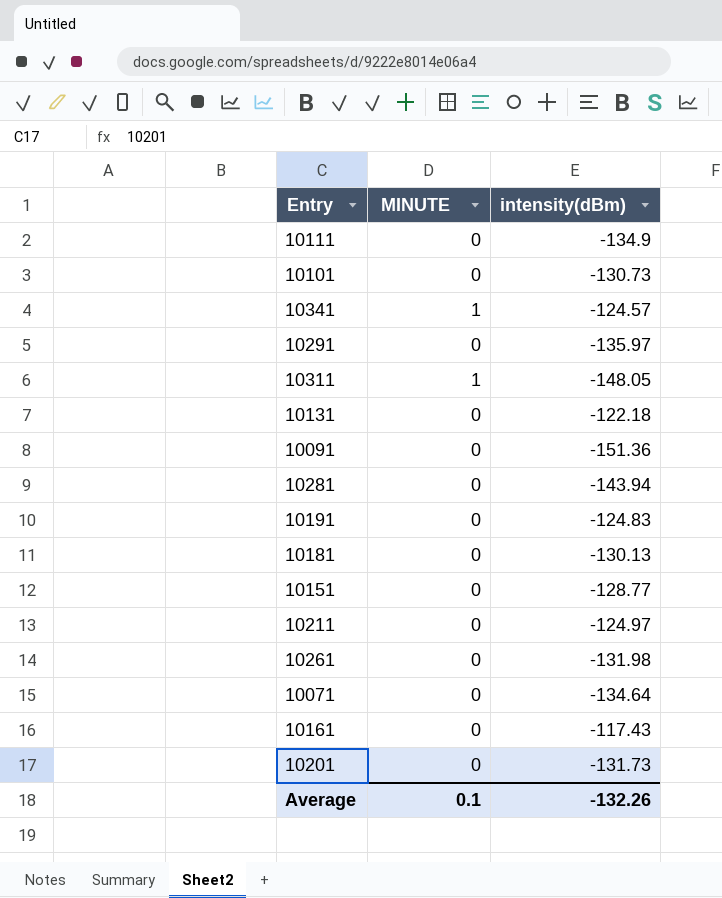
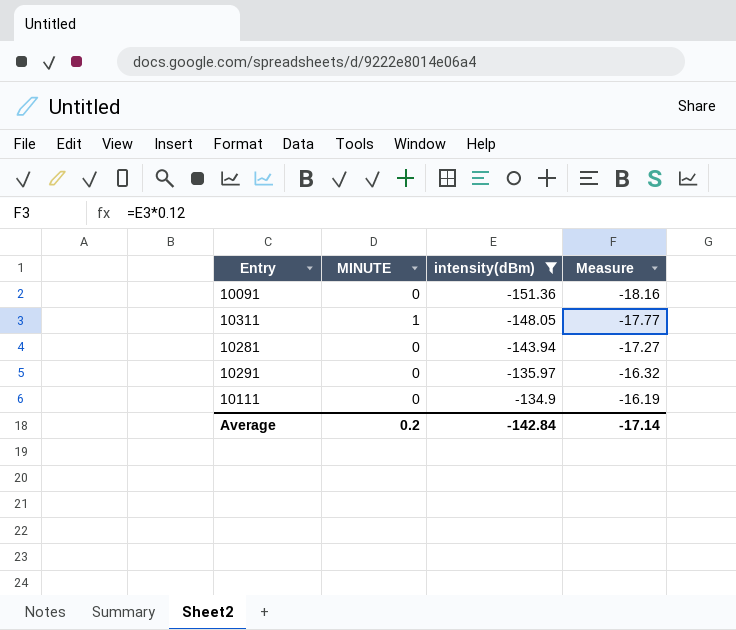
filter: none -> intensity(dBm) <= -134.9
row order: none -> intensity(dBm) ascending
column Measure | formula: none -> [intensity(dBm)] * 0.12
Average | MINUTE: 0.1 -> 0.2
Average | intensity(dBm): -132.26 -> -142.84

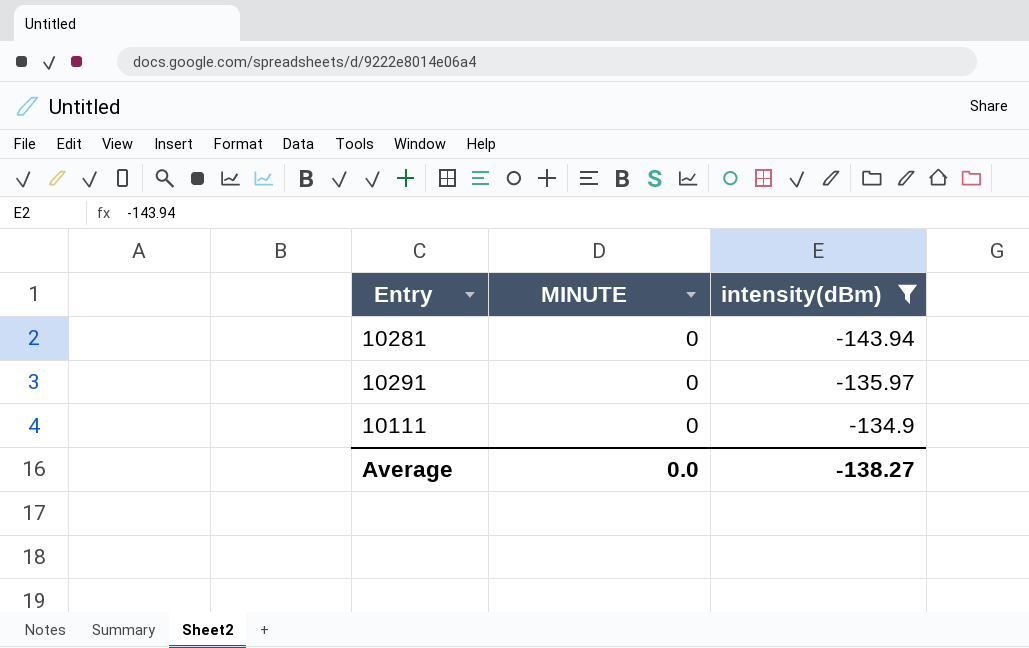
column Measure | formula: [intensity(dBm)] * 0.12 -> none
row 10091: 0 | -151.36 | -18.16 -> none
row 10311: 1 | -148.05 | -17.77 -> none
Average | MINUTE: 0.2 -> 0.0
Average | intensity(dBm): -142.84 -> -138.27

